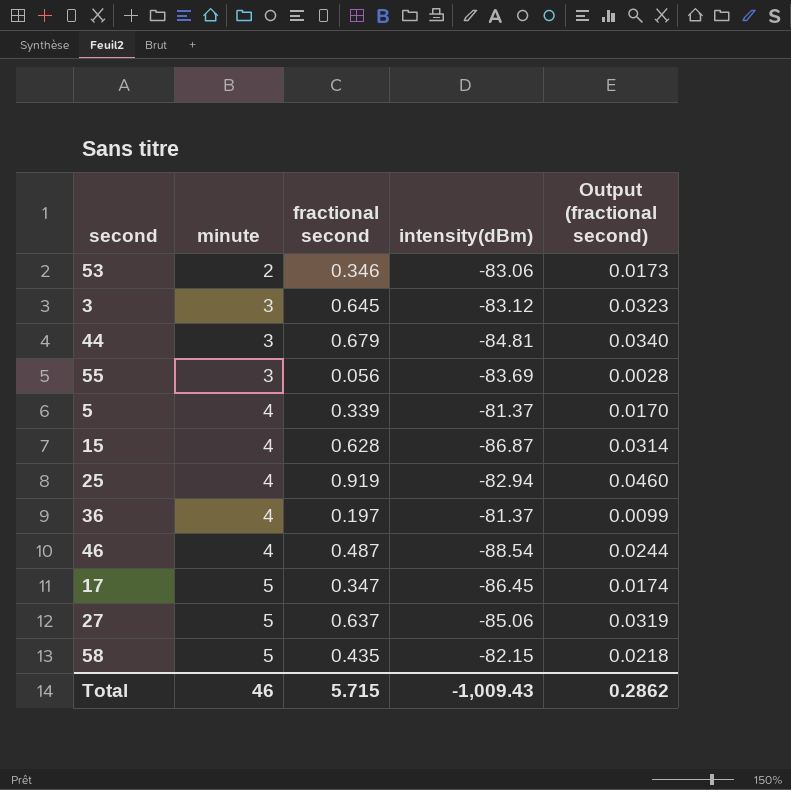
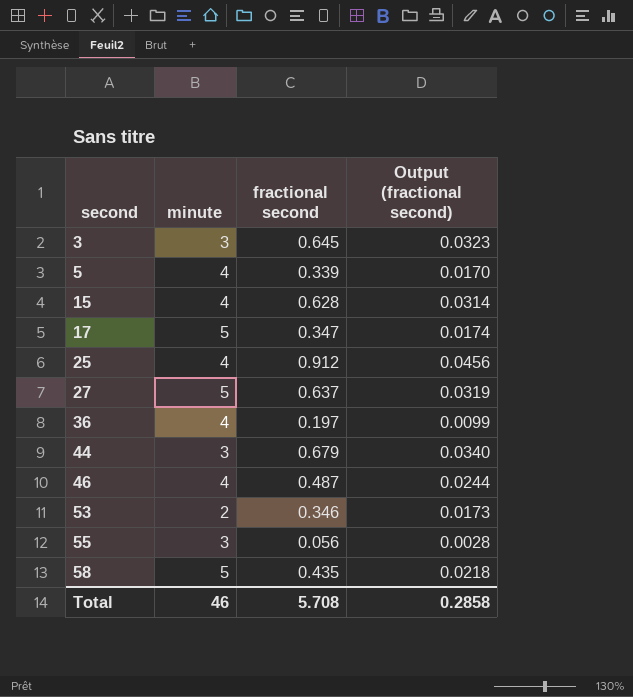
row order: minute ascending -> second ascending
column intensity(dBm) | position: 4 -> none
25 | fractional second: 0.919 -> 0.912
25 | Output (fractional second): 0.0460 -> 0.0456
Total | fractional second: 5.715 -> 5.708
Total | Output (fractional second): 0.2862 -> 0.2858

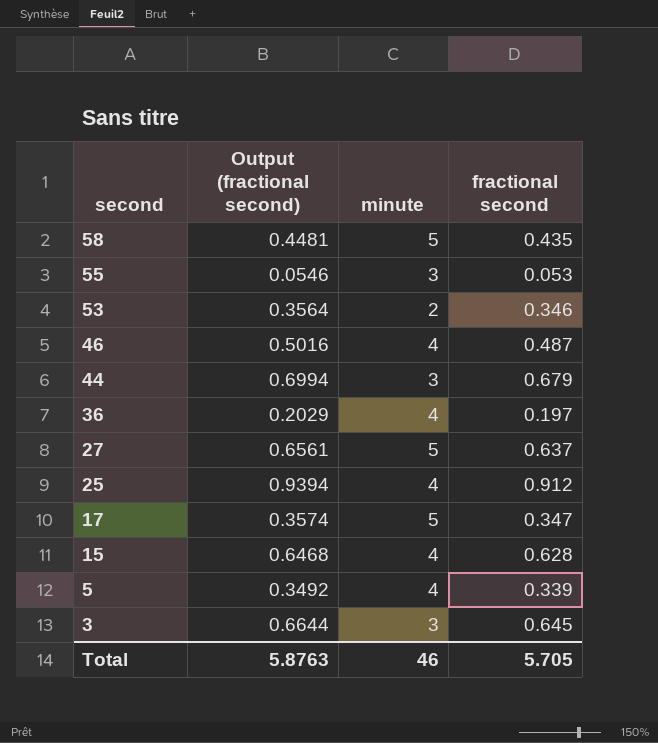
row order: second ascending -> second descending
column Output (fractional second) | formula: [fractional second] * 0.05 -> [fractional second] * 1.03
column Output (fractional second) | position: 4 -> 2
55 | fractional second: 0.056 -> 0.053
Total | Output (fractional second): 0.2858 -> 5.8763
Total | fractional second: 5.708 -> 5.705

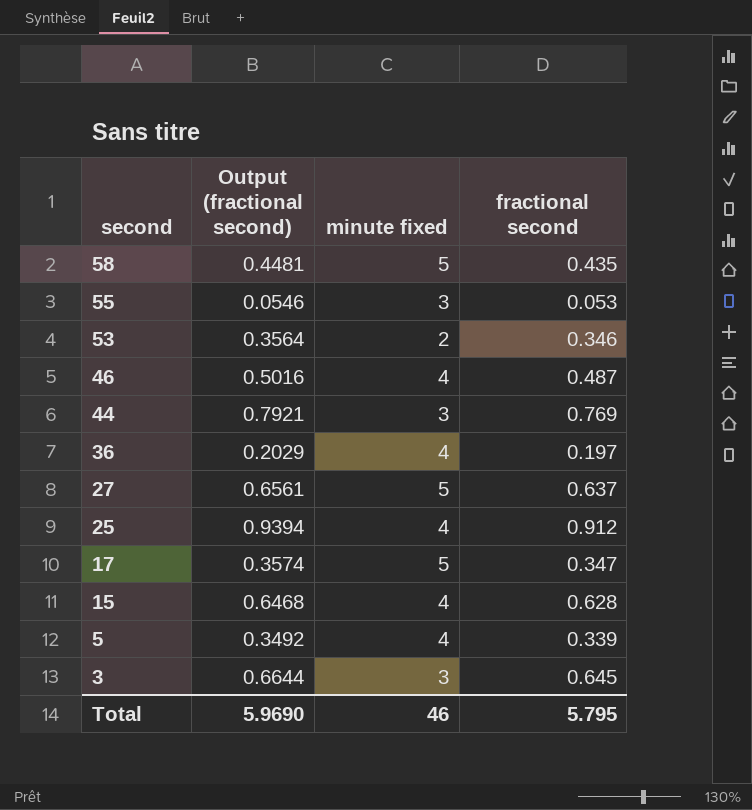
column name: minute -> minute fixed
44 | Output (fractional second): 0.6994 -> 0.7921
44 | fractional second: 0.679 -> 0.769
Total | Output (fractional second): 5.8763 -> 5.9690
Total | fractional second: 5.705 -> 5.795

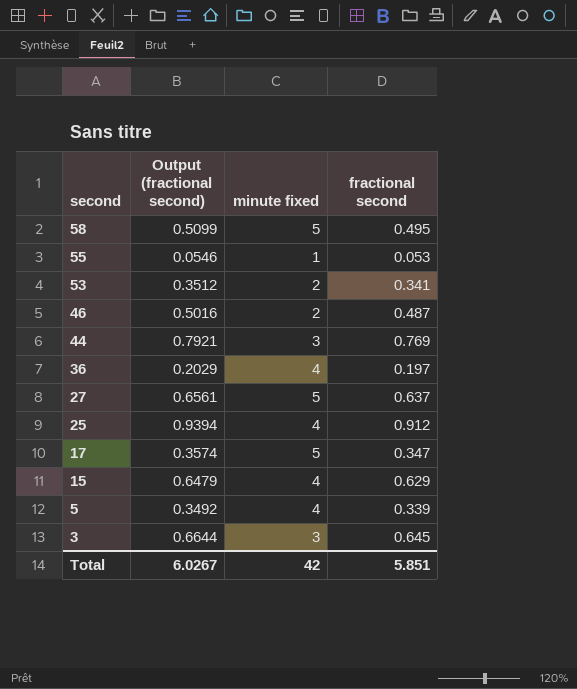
58 | Output (fractional second): 0.4481 -> 0.5099
58 | fractional second: 0.435 -> 0.495
55 | minute fixed: 3 -> 1
53 | Output (fractional second): 0.3564 -> 0.3512
53 | fractional second: 0.346 -> 0.341
46 | minute fixed: 4 -> 2
15 | Output (fractional second): 0.6468 -> 0.6479
15 | fractional second: 0.628 -> 0.629
Total | Output (fractional second): 5.9690 -> 6.0267
Total | minute fixed: 46 -> 42
Total | fractional second: 5.795 -> 5.851

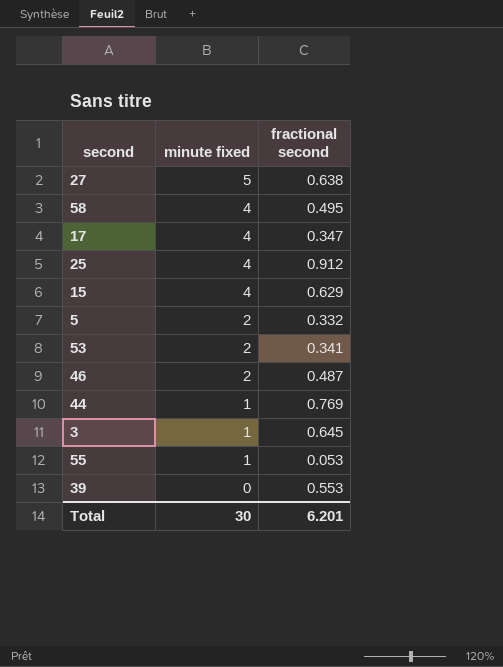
row order: second descending -> minute fixed descending
column Output (fractional second) | formula: [fractional second] * 1.03 -> none
row 36: 0.2029 | 4 | 0.197 -> none
27 | fractional second: 0.637 -> 0.638
58 | minute fixed: 5 -> 4
17 | minute fixed: 5 -> 4
5 | minute fixed: 4 -> 2
5 | fractional second: 0.339 -> 0.332
44 | minute fixed: 3 -> 1
3 | minute fixed: 3 -> 1
row 39: none -> 0 | 0.553
Total | minute fixed: 42 -> 30
Total | fractional second: 5.851 -> 6.201

